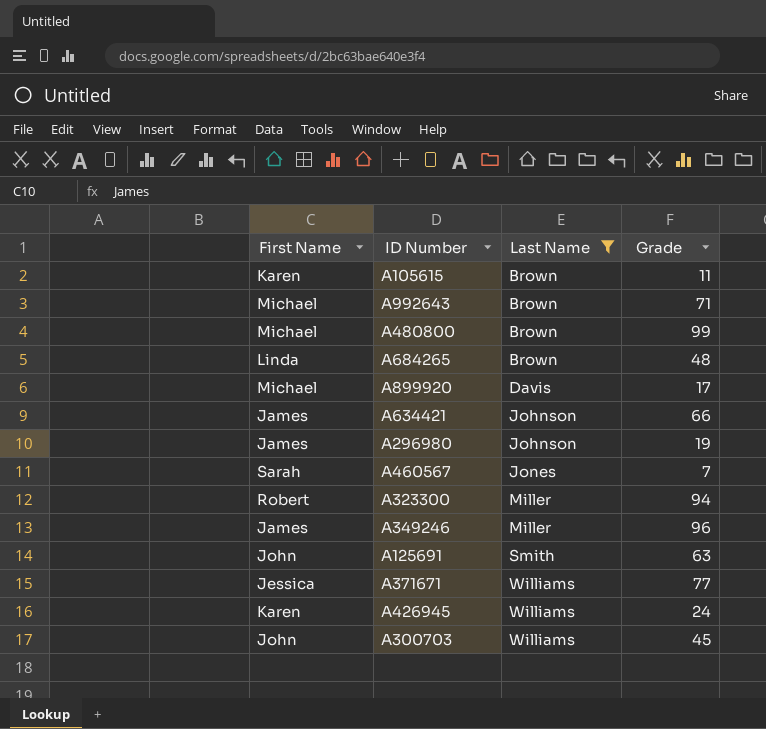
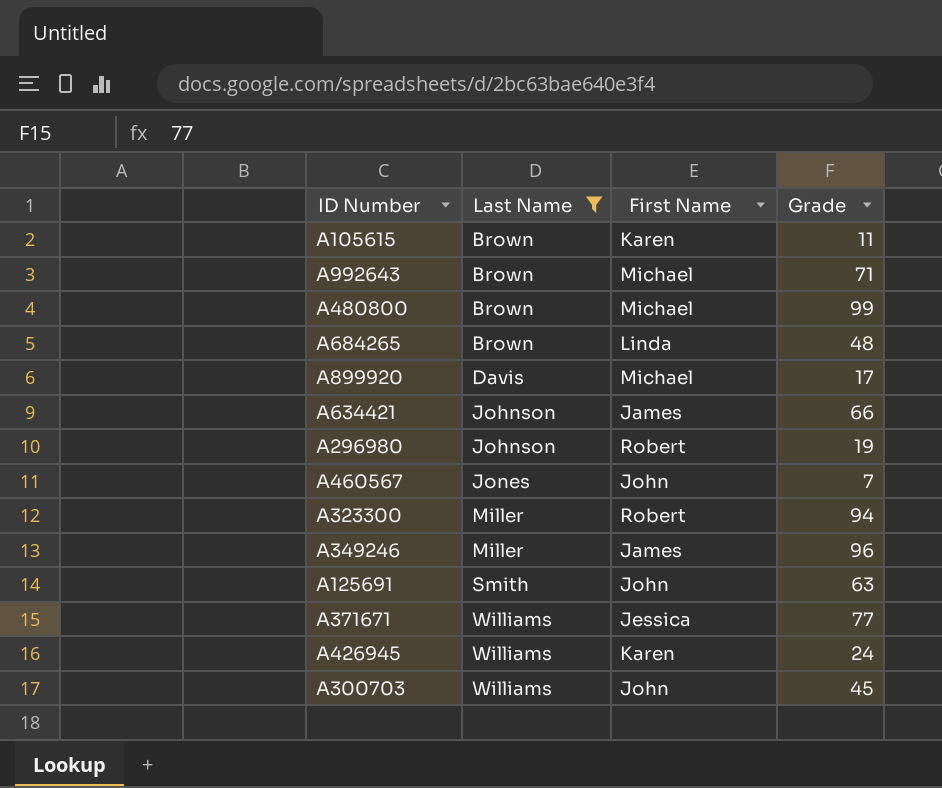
column First Name | position: 1 -> 3
A296980 | First Name: James -> Robert
A460567 | First Name: Sarah -> John

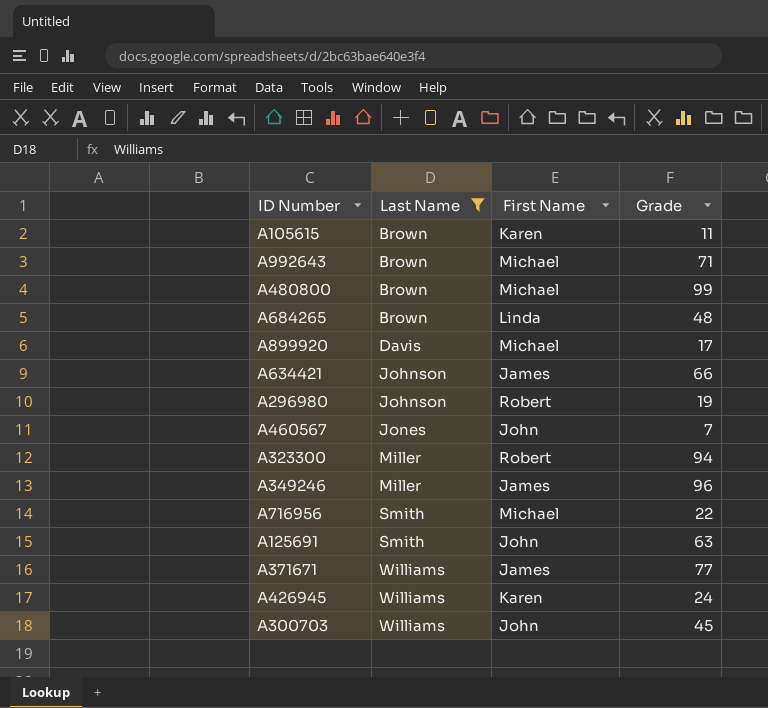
row A716956: none -> Smith | Michael | 22
A371671 | First Name: Jessica -> James

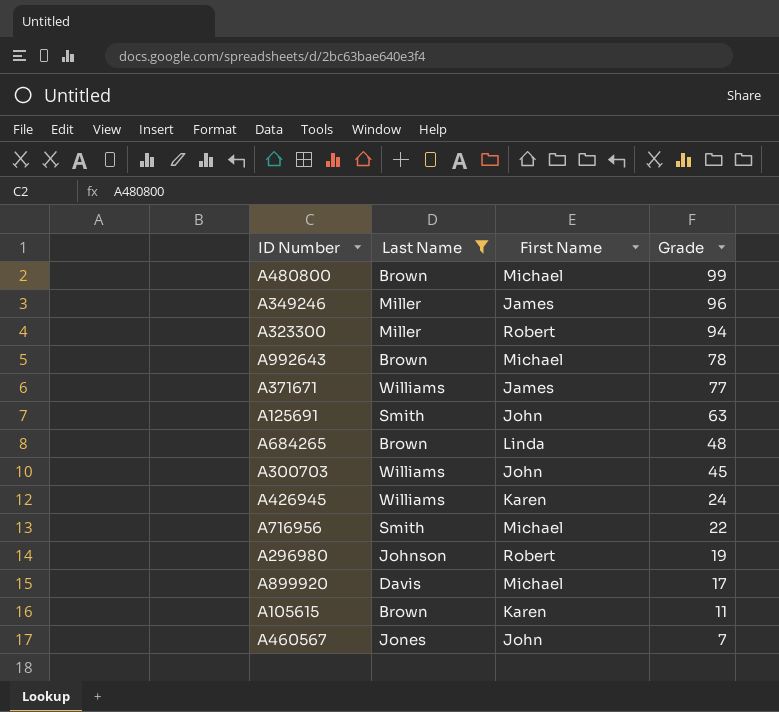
row order: Last Name ascending -> Grade descending
row A634421: Johnson | James | 66 -> none
A992643 | Grade: 71 -> 78

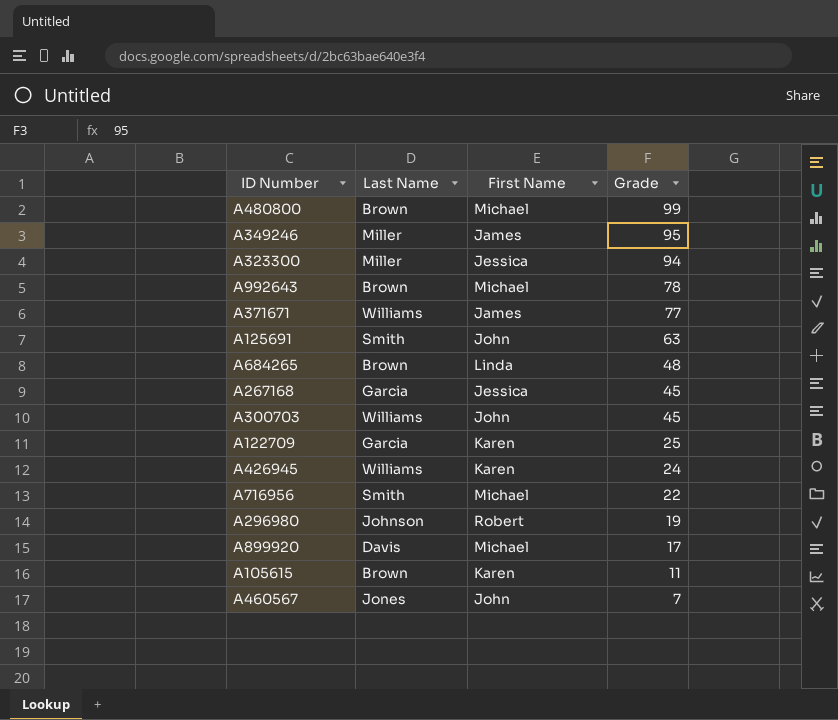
filter: Last Name != Garcia -> none
A349246 | Grade: 96 -> 95
A323300 | First Name: Robert -> Jessica

